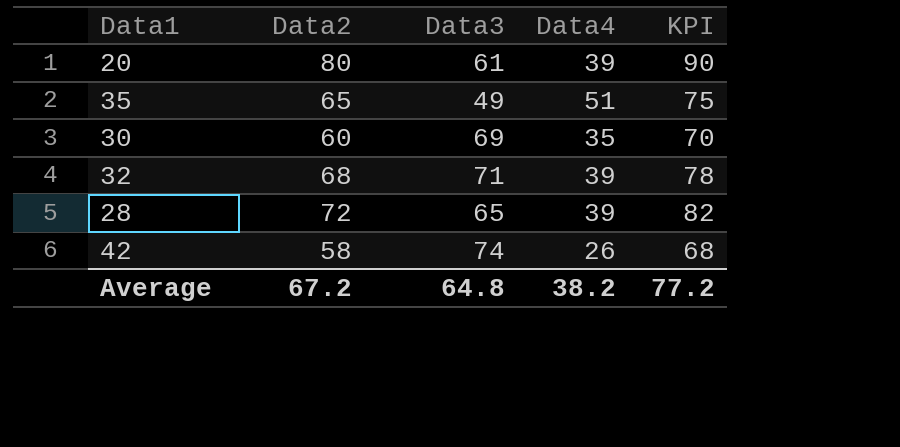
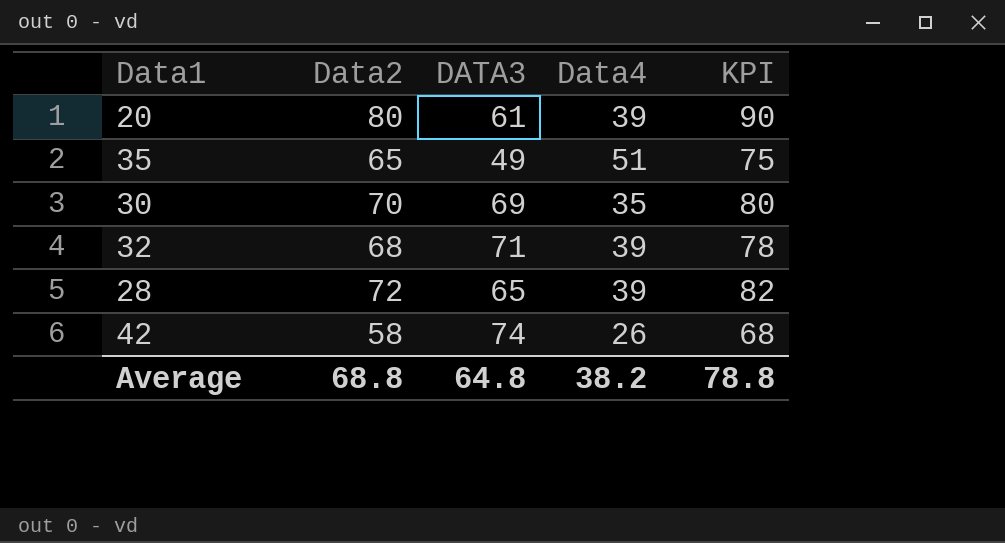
column name: Data3 -> DATA3
30 | Data2: 60 -> 70
30 | KPI: 70 -> 80
Average | Data2: 67.2 -> 68.8
Average | KPI: 77.2 -> 78.8

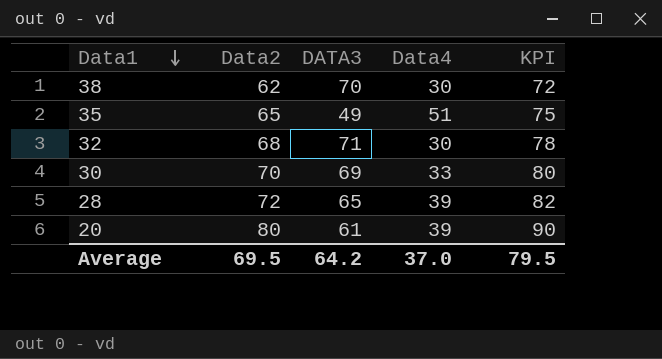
row order: none -> Data1 descending
row 42: 58 | 74 | 26 | 68 -> none
row 38: none -> 62 | 70 | 30 | 72
32 | Data4: 39 -> 30
30 | Data4: 35 -> 33
Average | Data2: 68.8 -> 69.5
Average | DATA3: 64.8 -> 64.2
Average | Data4: 38.2 -> 37.0
Average | KPI: 78.8 -> 79.5

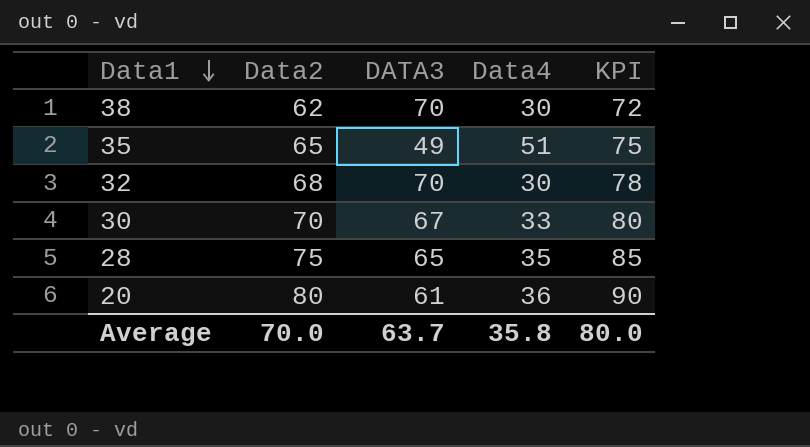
32 | DATA3: 71 -> 70
30 | DATA3: 69 -> 67
28 | Data2: 72 -> 75
28 | Data4: 39 -> 35
28 | KPI: 82 -> 85
20 | Data4: 39 -> 36
Average | Data2: 69.5 -> 70.0
Average | DATA3: 64.2 -> 63.7
Average | Data4: 37.0 -> 35.8
Average | KPI: 79.5 -> 80.0

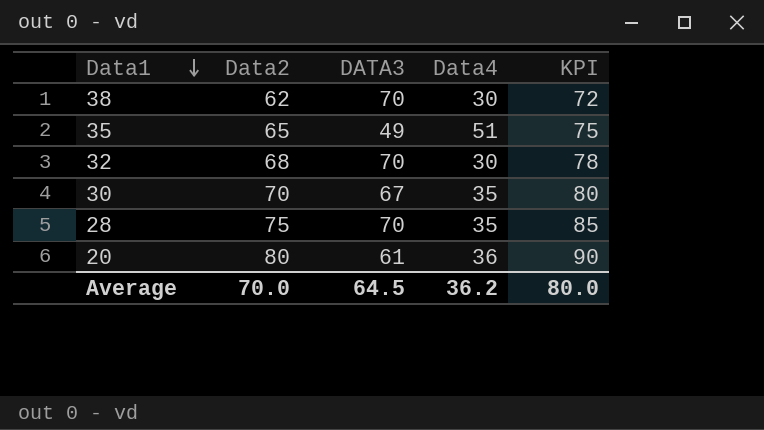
30 | Data4: 33 -> 35
28 | DATA3: 65 -> 70
Average | DATA3: 63.7 -> 64.5
Average | Data4: 35.8 -> 36.2

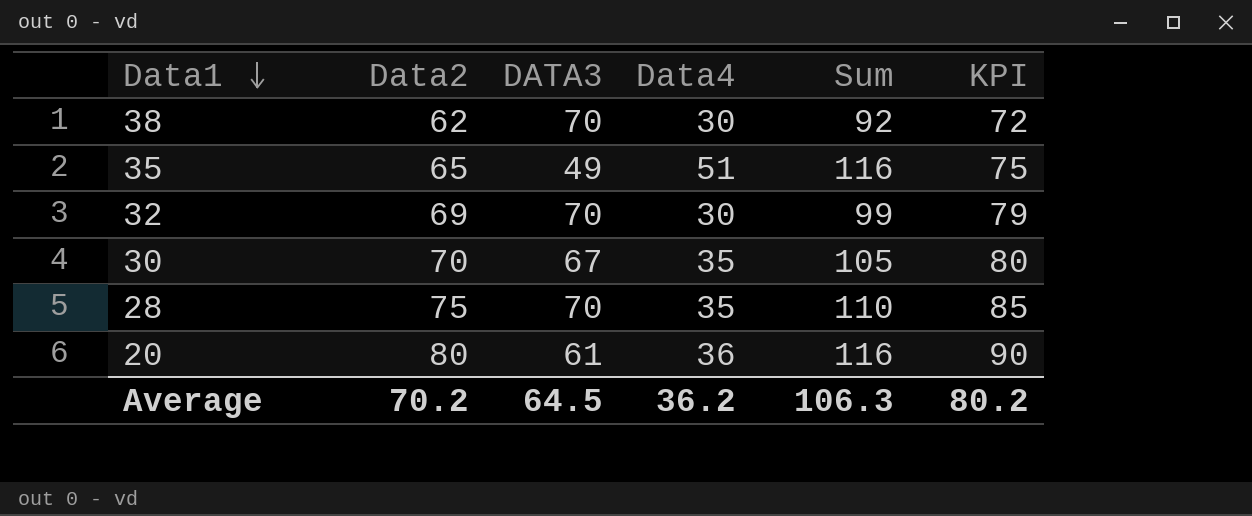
column Sum | formula: none -> [Data2] + [Data4]
32 | Data2: 68 -> 69
32 | KPI: 78 -> 79
Average | Data2: 70.0 -> 70.2
Average | KPI: 80.0 -> 80.2

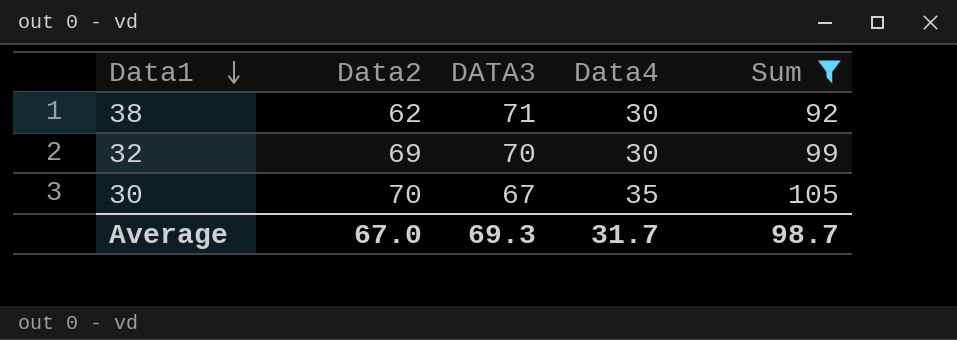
filter: none -> Sum <= 105
column KPI | formula: [Data2] + 10 -> none
38 | DATA3: 70 -> 71
Average | Data2: 70.2 -> 67.0
Average | DATA3: 64.5 -> 69.3
Average | Data4: 36.2 -> 31.7
Average | Sum: 106.3 -> 98.7

